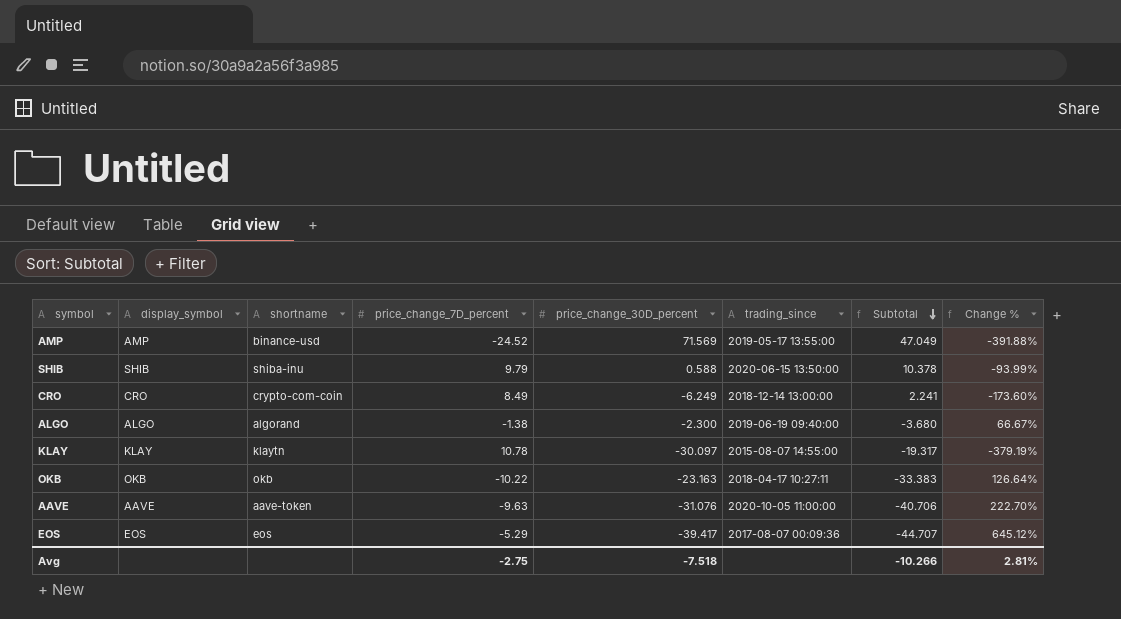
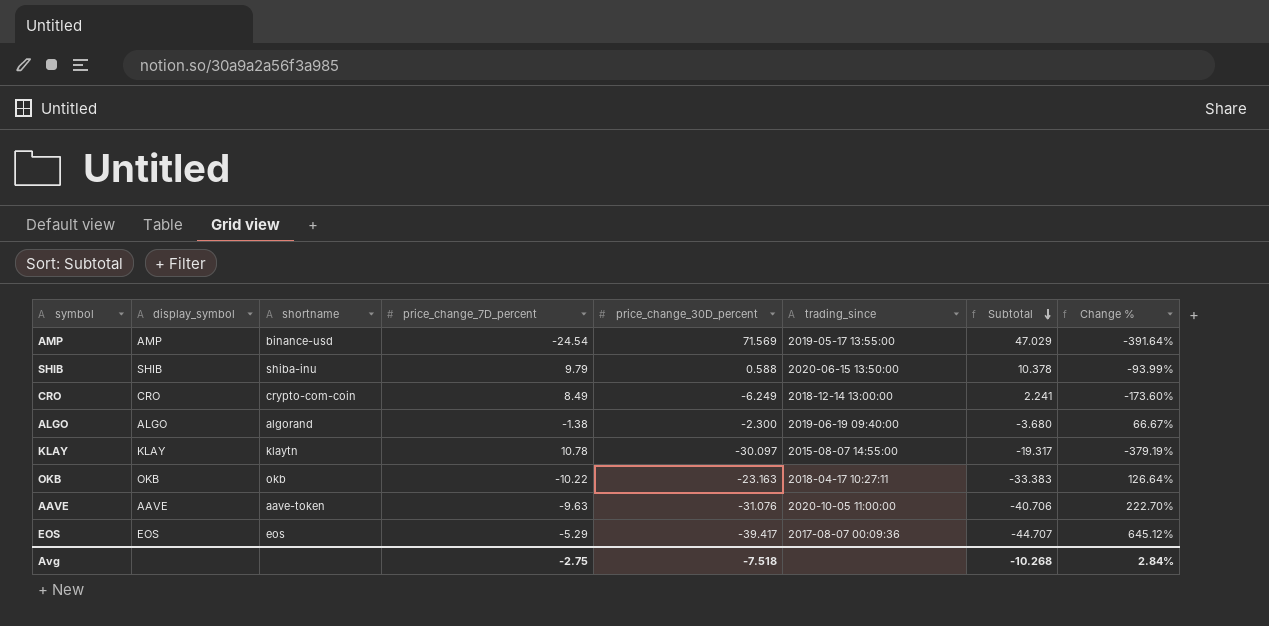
AMP | price_change_7D_percent: -24.52 -> -24.54
AMP | Subtotal: 47.049 -> 47.029
AMP | Change %: -391.88% -> -391.64%
Avg | Subtotal: -10.266 -> -10.268
Avg | Change %: 2.81% -> 2.84%

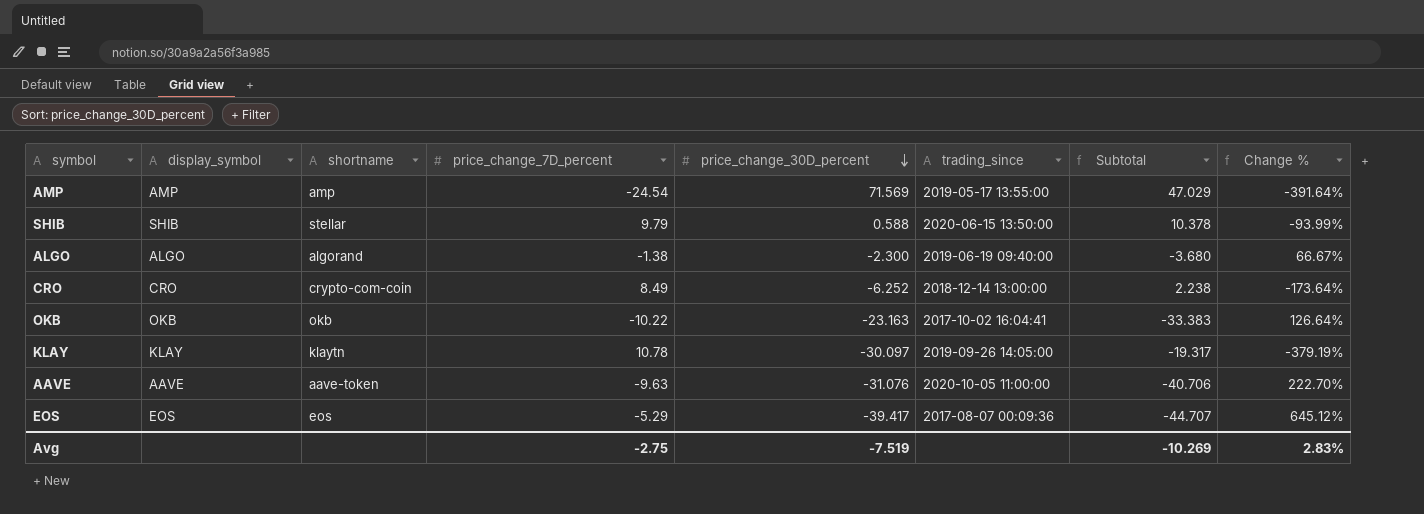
row order: Subtotal descending -> price_change_30D_percent descending
AMP | shortname: binance-usd -> amp
SHIB | shortname: shiba-inu -> stellar
CRO | price_change_30D_percent: -6.249 -> -6.252
CRO | Subtotal: 2.241 -> 2.238
CRO | Change %: -173.60% -> -173.64%
OKB | trading_since: 2018-04-17 10:27:11 -> 2017-10-02 16:04:41
KLAY | trading_since: 2015-08-07 14:55:00 -> 2019-09-26 14:05:00
Avg | price_change_30D_percent: -7.518 -> -7.519
Avg | Subtotal: -10.268 -> -10.269
Avg | Change %: 2.84% -> 2.83%

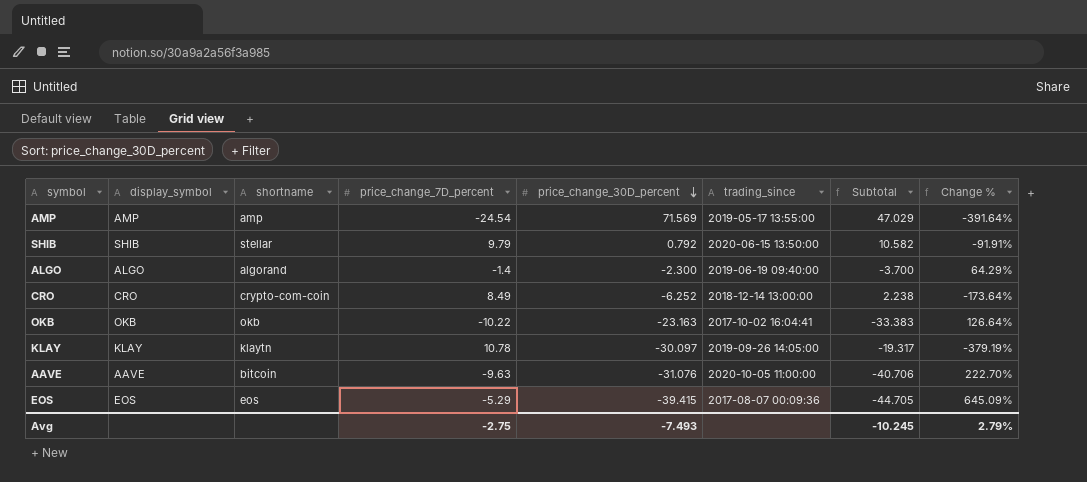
SHIB | price_change_30D_percent: 0.588 -> 0.792
SHIB | Subtotal: 10.378 -> 10.582
SHIB | Change %: -93.99% -> -91.91%
ALGO | price_change_7D_percent: -1.38 -> -1.4
ALGO | Subtotal: -3.680 -> -3.700
ALGO | Change %: 66.67% -> 64.29%
AAVE | shortname: aave-token -> bitcoin
EOS | price_change_30D_percent: -39.417 -> -39.415
EOS | Subtotal: -44.707 -> -44.705
EOS | Change %: 645.12% -> 645.09%
Avg | price_change_30D_percent: -7.519 -> -7.493
Avg | Subtotal: -10.269 -> -10.245
Avg | Change %: 2.83% -> 2.79%

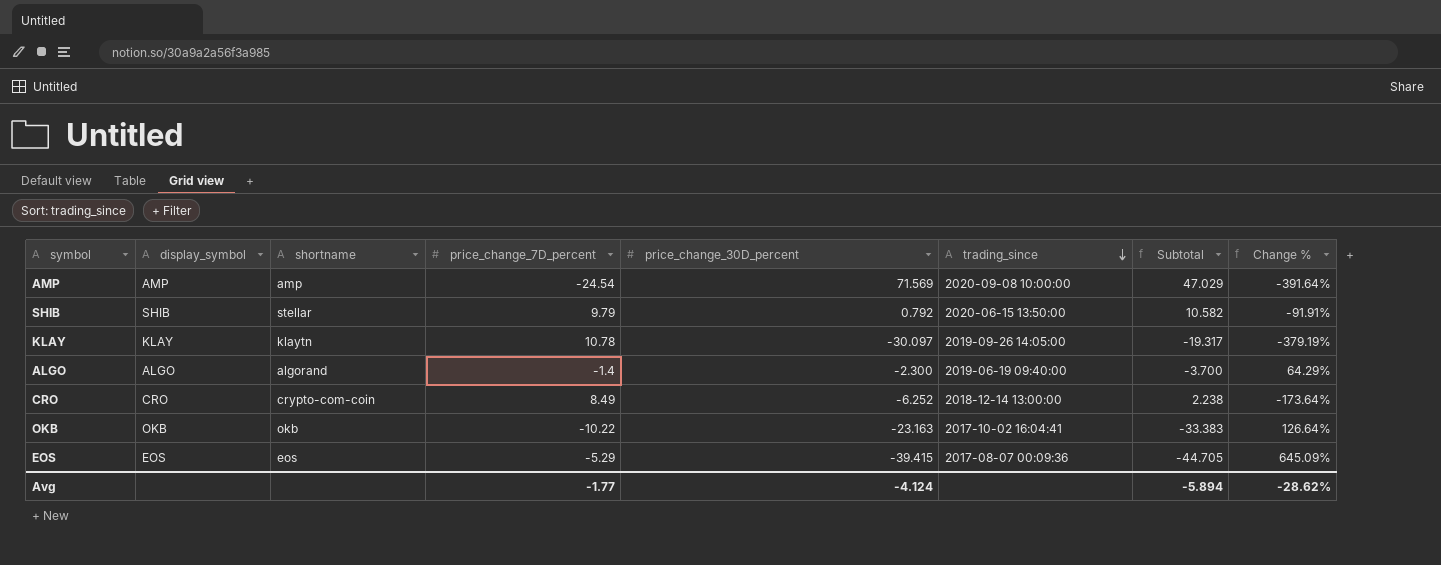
row order: price_change_30D_percent descending -> trading_since descending
row AAVE: AAVE | bitcoin | -9.63 | -31.076 | 2020-10-05 11:00:00 | -40.706 | 222.70% -> none
AMP | trading_since: 2019-05-17 13:55:00 -> 2020-09-08 10:00:00
Avg | price_change_7D_percent: -2.75 -> -1.77
Avg | price_change_30D_percent: -7.493 -> -4.124
Avg | Subtotal: -10.245 -> -5.894
Avg | Change %: 2.79% -> -28.62%

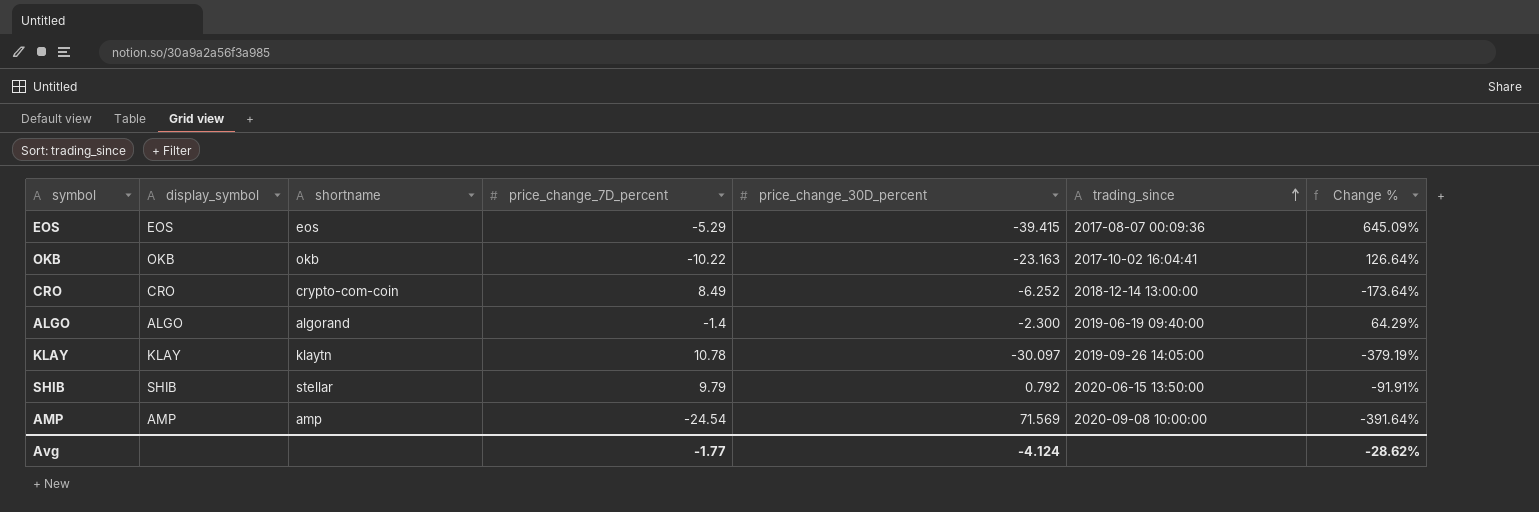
row order: trading_since descending -> trading_since ascending
column Subtotal | formula: [price_change_7D_percent] + [price_change_30D_percent] -> none

